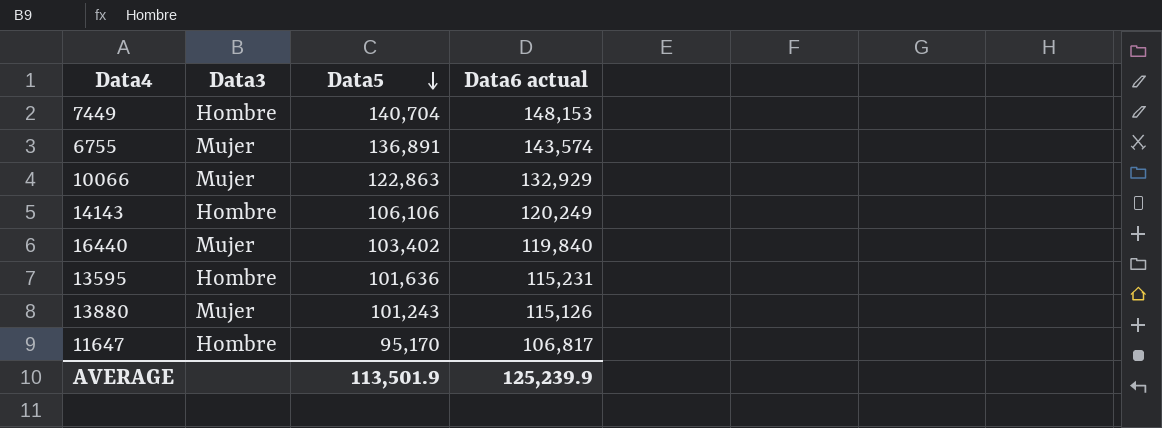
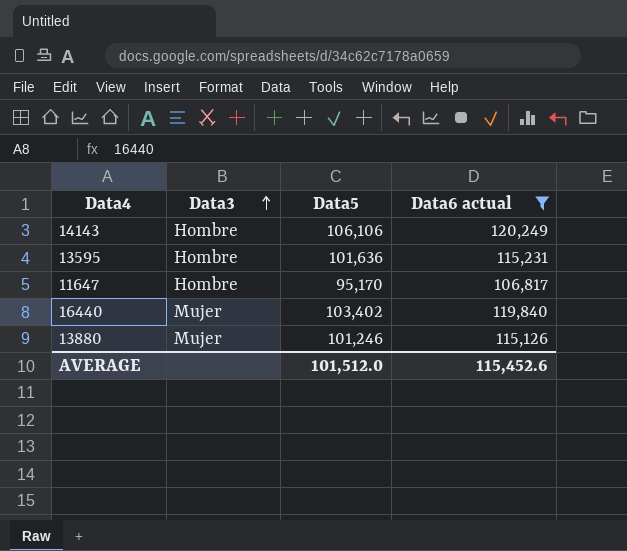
filter: none -> Data6 actual <= 120,249
row order: Data5 descending -> Data3 ascending
13880 | Data5: 101,243 -> 101,246
AVERAGE | Data5: 113,501.9 -> 101,512.0
AVERAGE | Data6 actual: 125,239.9 -> 115,452.6

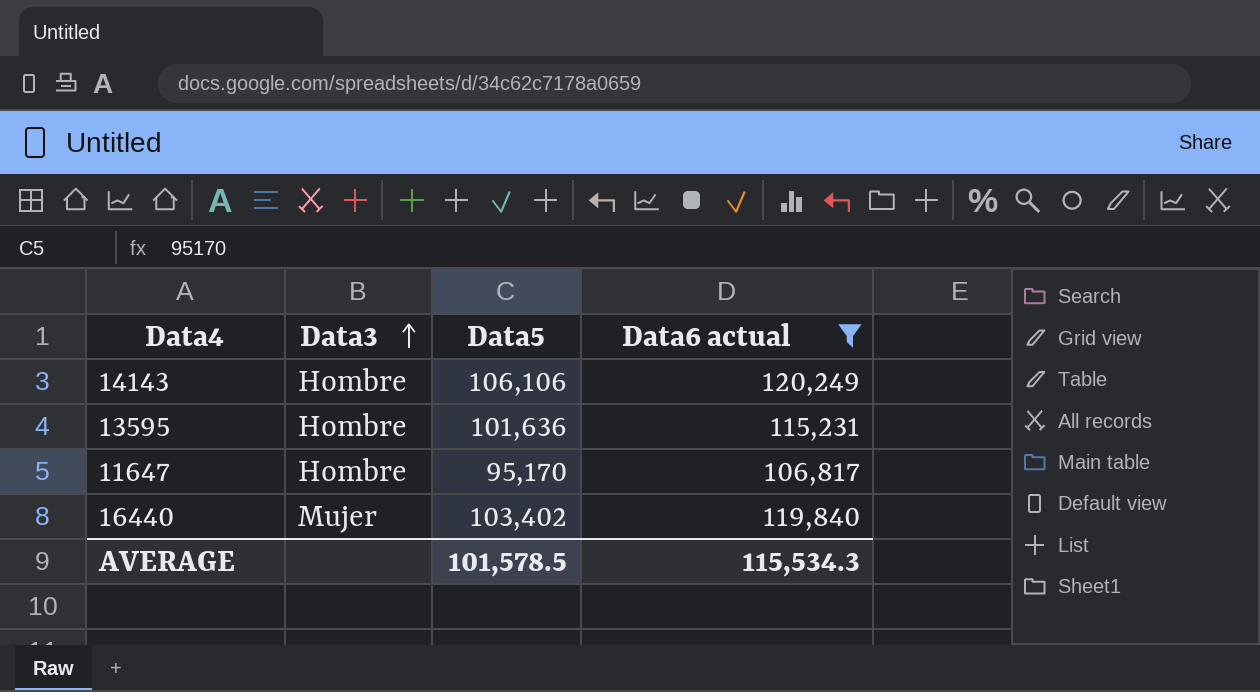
row 13880: Mujer | 101,246 | 115,126 -> none
AVERAGE | Data5: 101,512.0 -> 101,578.5
AVERAGE | Data6 actual: 115,452.6 -> 115,534.3

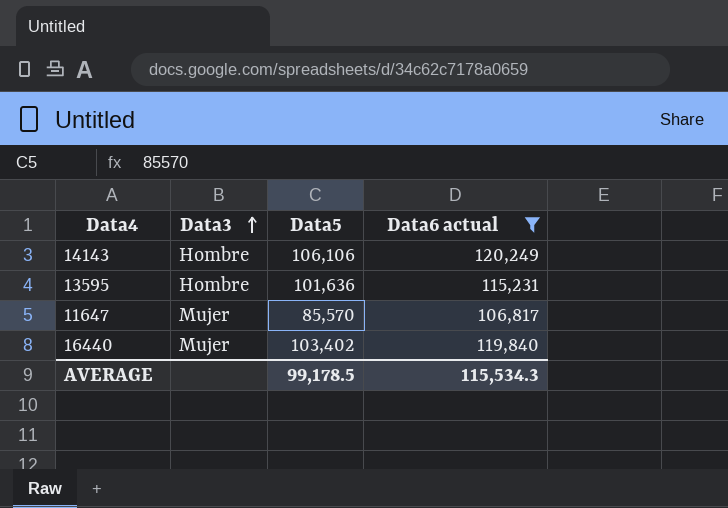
11647 | Data3: Hombre -> Mujer
11647 | Data5: 95,170 -> 85,570
AVERAGE | Data5: 101,578.5 -> 99,178.5

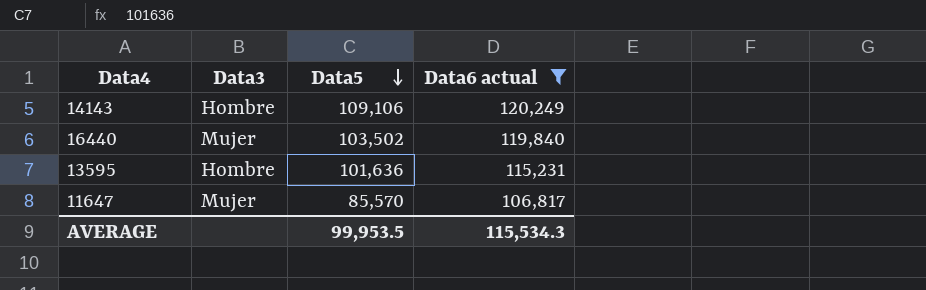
row order: Data3 ascending -> Data5 descending
14143 | Data5: 106,106 -> 109,106
16440 | Data5: 103,402 -> 103,502
AVERAGE | Data5: 99,178.5 -> 99,953.5

